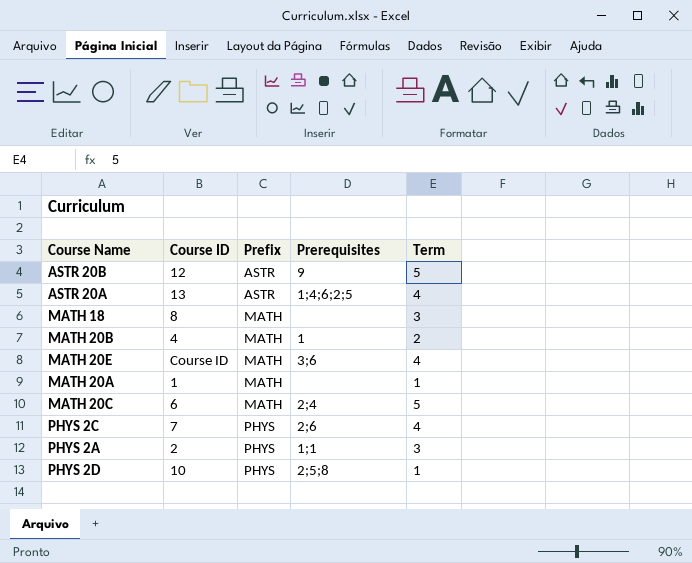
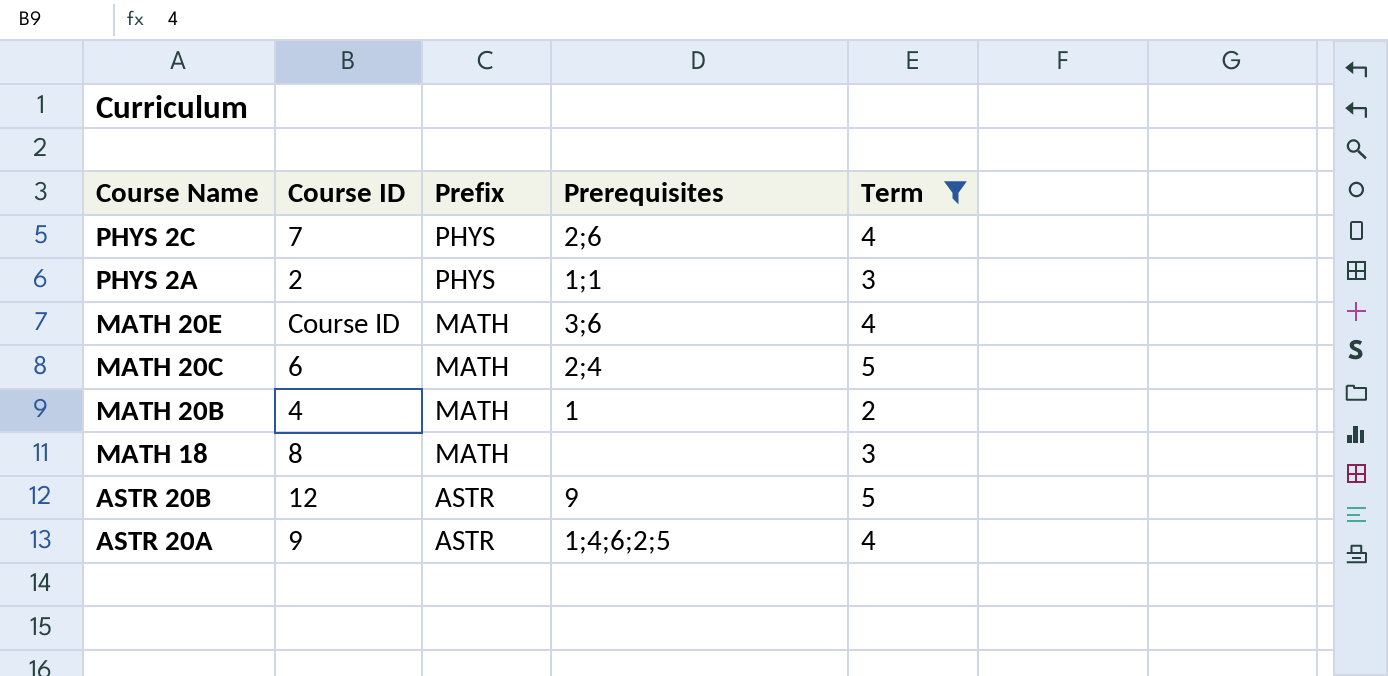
filter: none -> Term != 1
row order: Prefix ascending -> Course Name descending
ASTR 20A | Course ID: 13 -> 9

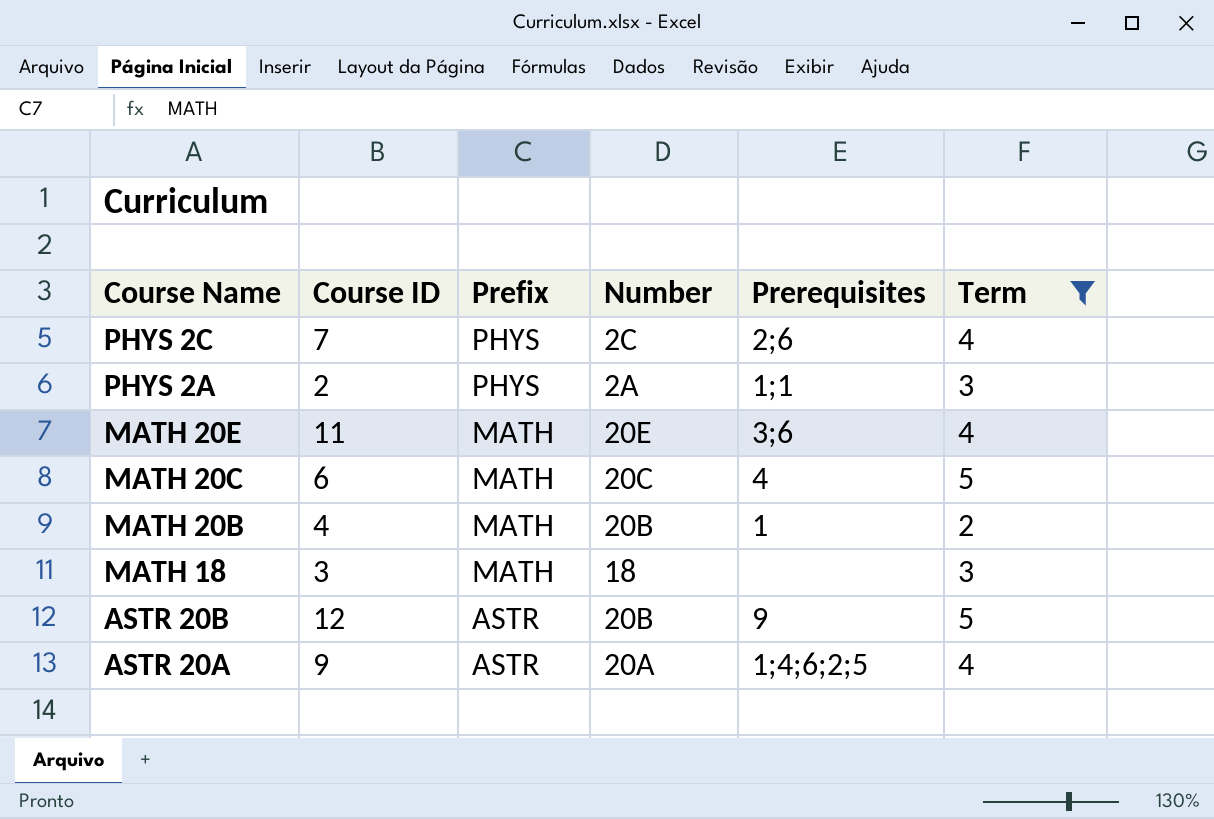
column Number | position: none -> 4
MATH 20E | Course ID: Course ID -> 11
MATH 20C | Prerequisites: 2;4 -> 4
MATH 18 | Course ID: 8 -> 3

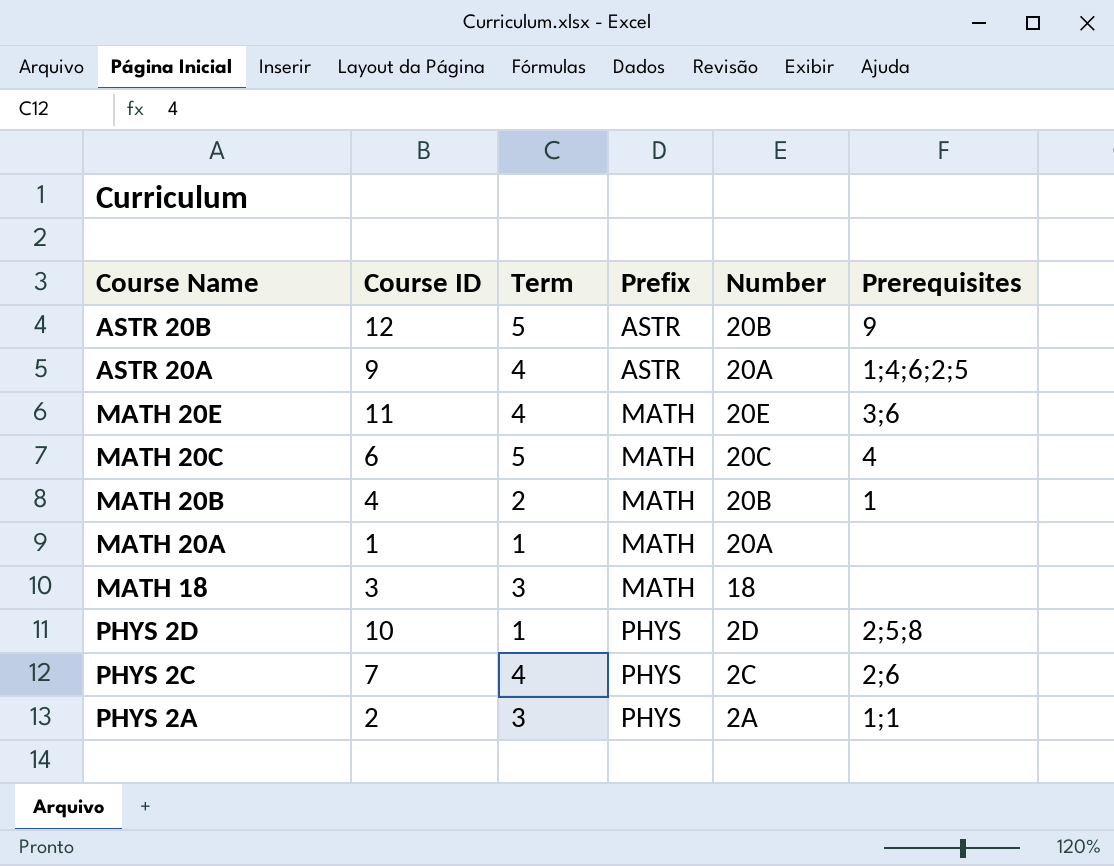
filter: Term != 1 -> none
row order: Course Name descending -> Prefix ascending
column Term | position: 6 -> 3

